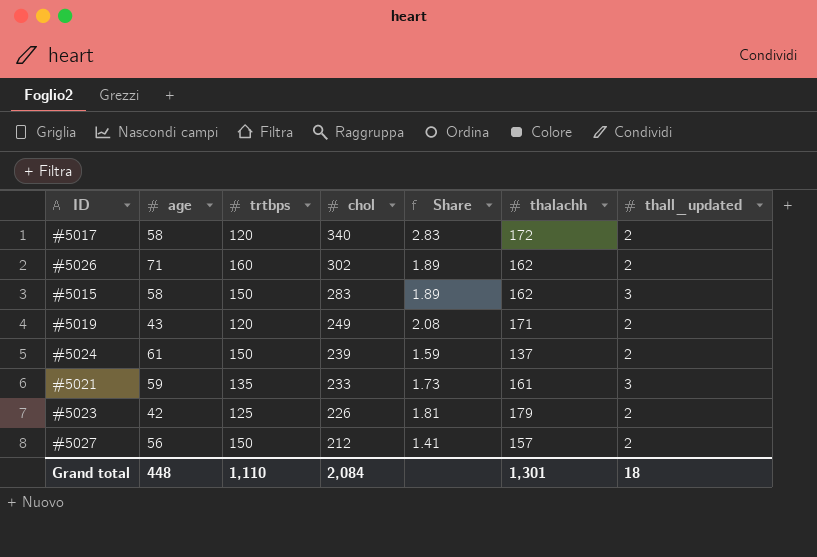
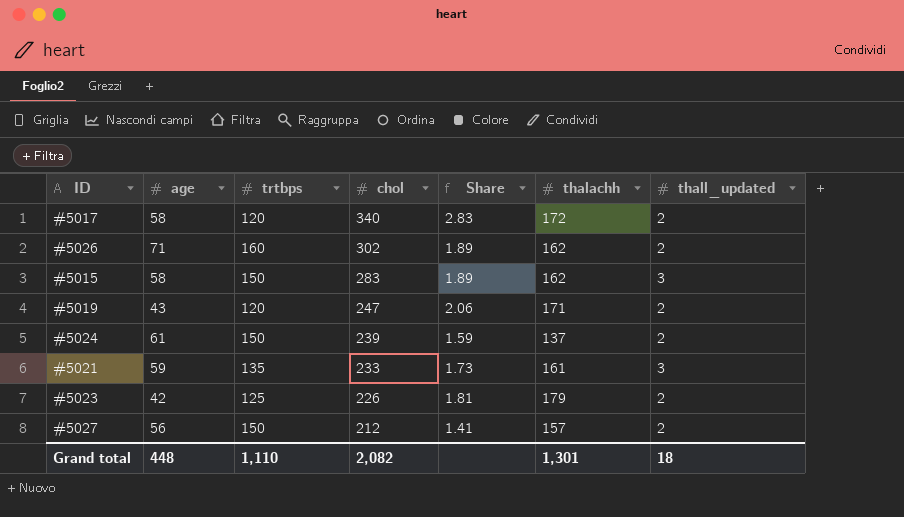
#5019 | chol: 249 -> 247
#5019 | Share: 2.08 -> 2.06
Grand total | chol: 2,084 -> 2,082

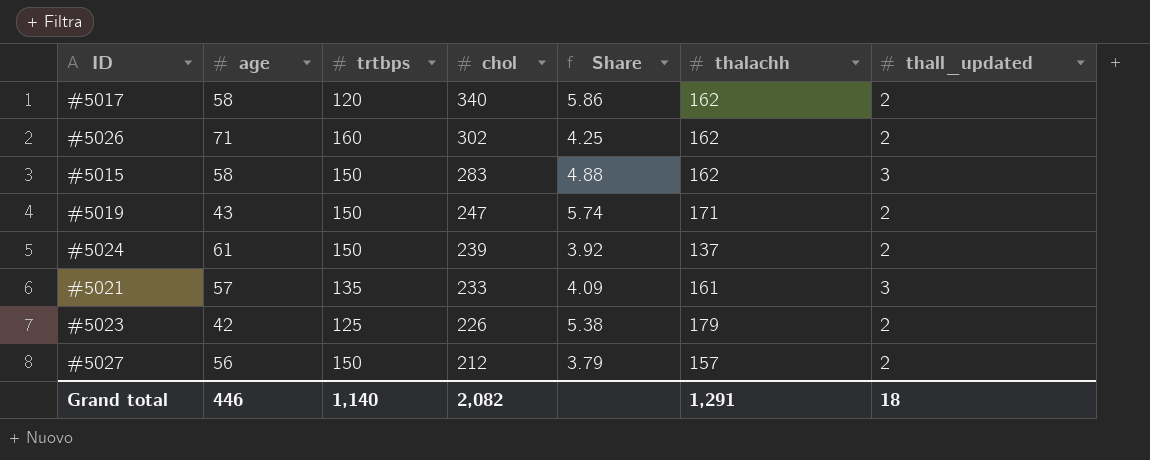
column Share | formula: [chol] / [trtbps] -> [chol] / [age]
#5017 | thalachh: 172 -> 162
#5019 | trtbps: 120 -> 150
#5021 | age: 59 -> 57
Grand total | age: 448 -> 446
Grand total | trtbps: 1,110 -> 1,140
Grand total | thalachh: 1,301 -> 1,291

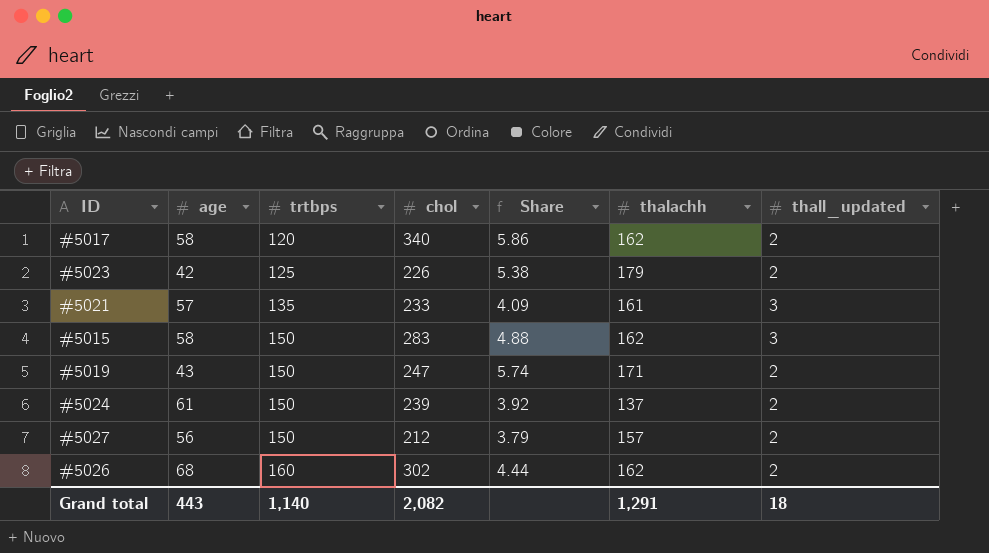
row order: chol descending -> trtbps ascending
#5026 | age: 71 -> 68
#5026 | Share: 4.25 -> 4.44
Grand total | age: 446 -> 443

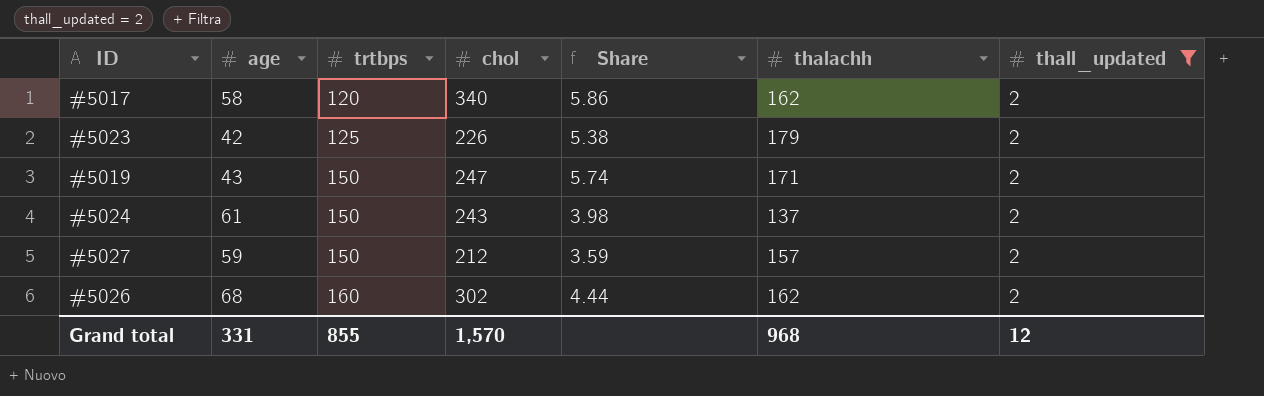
filter: none -> thall_updated = 2
#5024 | chol: 239 -> 243
#5024 | Share: 3.92 -> 3.98
#5027 | age: 56 -> 59
#5027 | Share: 3.79 -> 3.59
Grand total | age: 443 -> 331
Grand total | trtbps: 1,140 -> 855
Grand total | chol: 2,082 -> 1,570
Grand total | thalachh: 1,291 -> 968
Grand total | thall_updated: 18 -> 12

